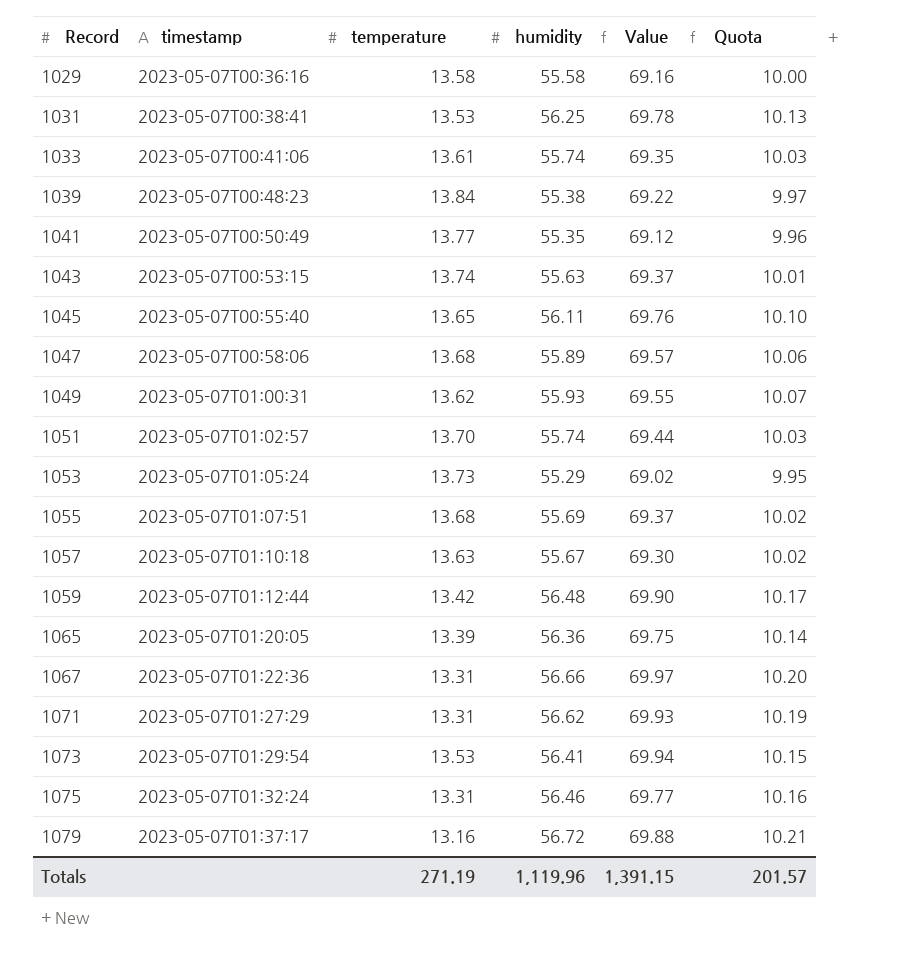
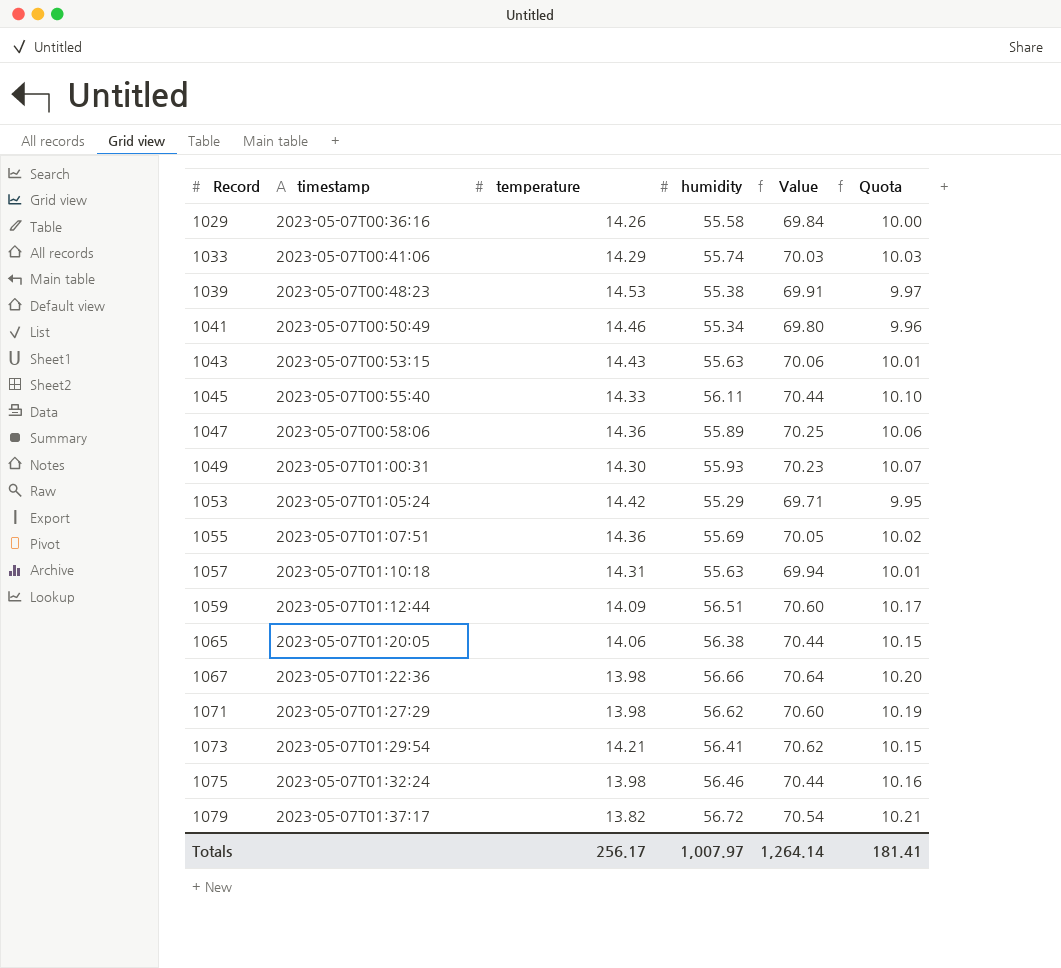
row 1031: 2023-05-07T00:38:41 | 13.53 | 56.25 | 69.78 | 10.13 -> none
row 1051: 2023-05-07T01:02:57 | 13.70 | 55.74 | 69.44 | 10.03 -> none
1029 | temperature: 13.58 -> 14.26
1029 | Value: 69.16 -> 69.84
1033 | temperature: 13.61 -> 14.29
1033 | Value: 69.35 -> 70.03
1039 | temperature: 13.84 -> 14.53
1039 | Value: 69.22 -> 69.91
1041 | temperature: 13.77 -> 14.46
1041 | humidity: 55.35 -> 55.34
1041 | Value: 69.12 -> 69.80
1043 | temperature: 13.74 -> 14.43
1043 | Value: 69.37 -> 70.06
1045 | temperature: 13.65 -> 14.33
1045 | Value: 69.76 -> 70.44
1047 | temperature: 13.68 -> 14.36
1047 | Value: 69.57 -> 70.25
1049 | temperature: 13.62 -> 14.30
1049 | Value: 69.55 -> 70.23
1053 | temperature: 13.73 -> 14.42
1053 | Value: 69.02 -> 69.71
1055 | temperature: 13.68 -> 14.36
1055 | Value: 69.37 -> 70.05
1057 | temperature: 13.63 -> 14.31
1057 | humidity: 55.67 -> 55.63
1057 | Value: 69.30 -> 69.94
1057 | Quota: 10.02 -> 10.01
1059 | temperature: 13.42 -> 14.09
1059 | humidity: 56.48 -> 56.51
1059 | Value: 69.90 -> 70.60
1065 | temperature: 13.39 -> 14.06
1065 | humidity: 56.36 -> 56.38
1065 | Value: 69.75 -> 70.44
1065 | Quota: 10.14 -> 10.15
1067 | temperature: 13.31 -> 13.98
1067 | Value: 69.97 -> 70.64
1071 | temperature: 13.31 -> 13.98
1071 | Value: 69.93 -> 70.60
1073 | temperature: 13.53 -> 14.21
1073 | Value: 69.94 -> 70.62
1075 | temperature: 13.31 -> 13.98
1075 | Value: 69.77 -> 70.44
1079 | temperature: 13.16 -> 13.82
1079 | Value: 69.88 -> 70.54
Totals | temperature: 271.19 -> 256.17
Totals | humidity: 1,119.96 -> 1,007.97
Totals | Value: 1,391.15 -> 1,264.14
Totals | Quota: 201.57 -> 181.41

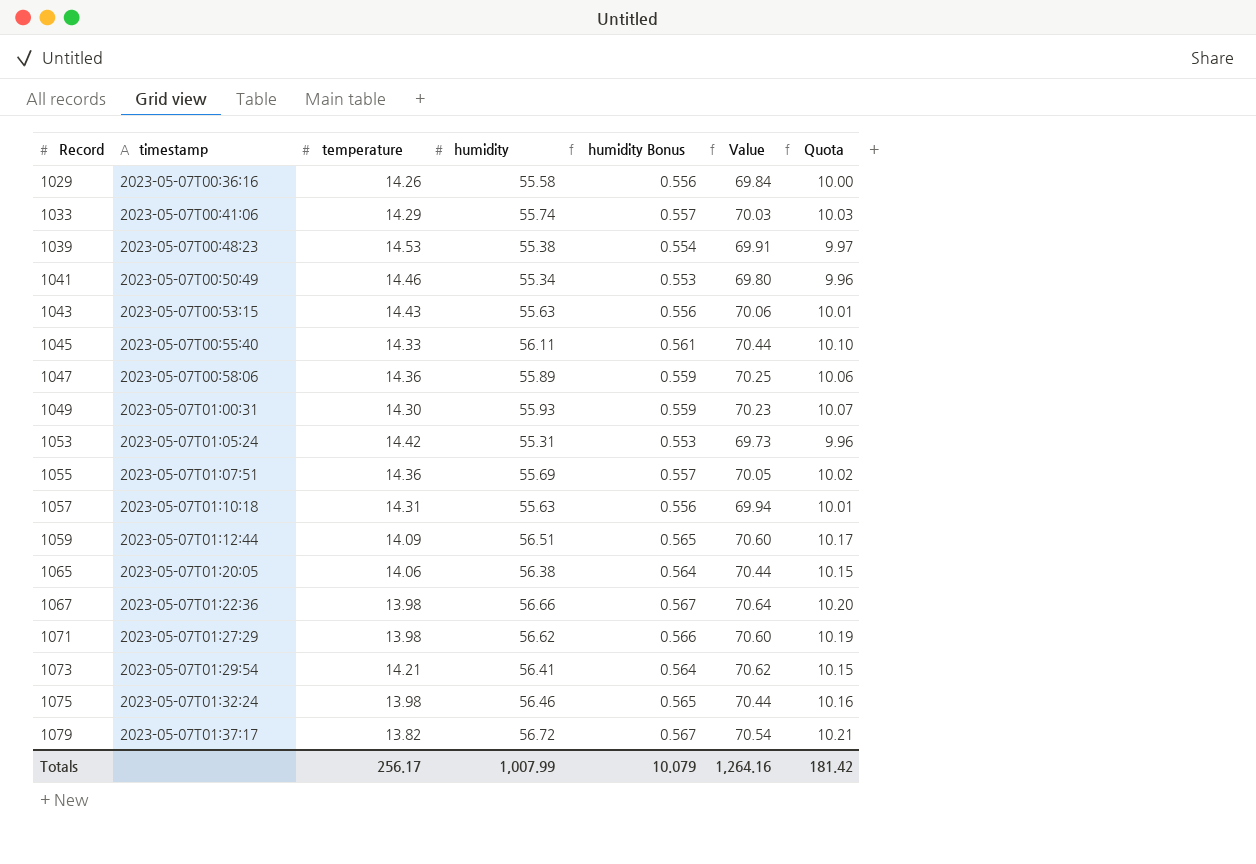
column humidity Bonus | formula: none -> [humidity] * 0.01
1053 | humidity: 55.29 -> 55.31
1053 | Value: 69.71 -> 69.73
1053 | Quota: 9.95 -> 9.96
Totals | humidity: 1,007.97 -> 1,007.99
Totals | Value: 1,264.14 -> 1,264.16
Totals | Quota: 181.41 -> 181.42

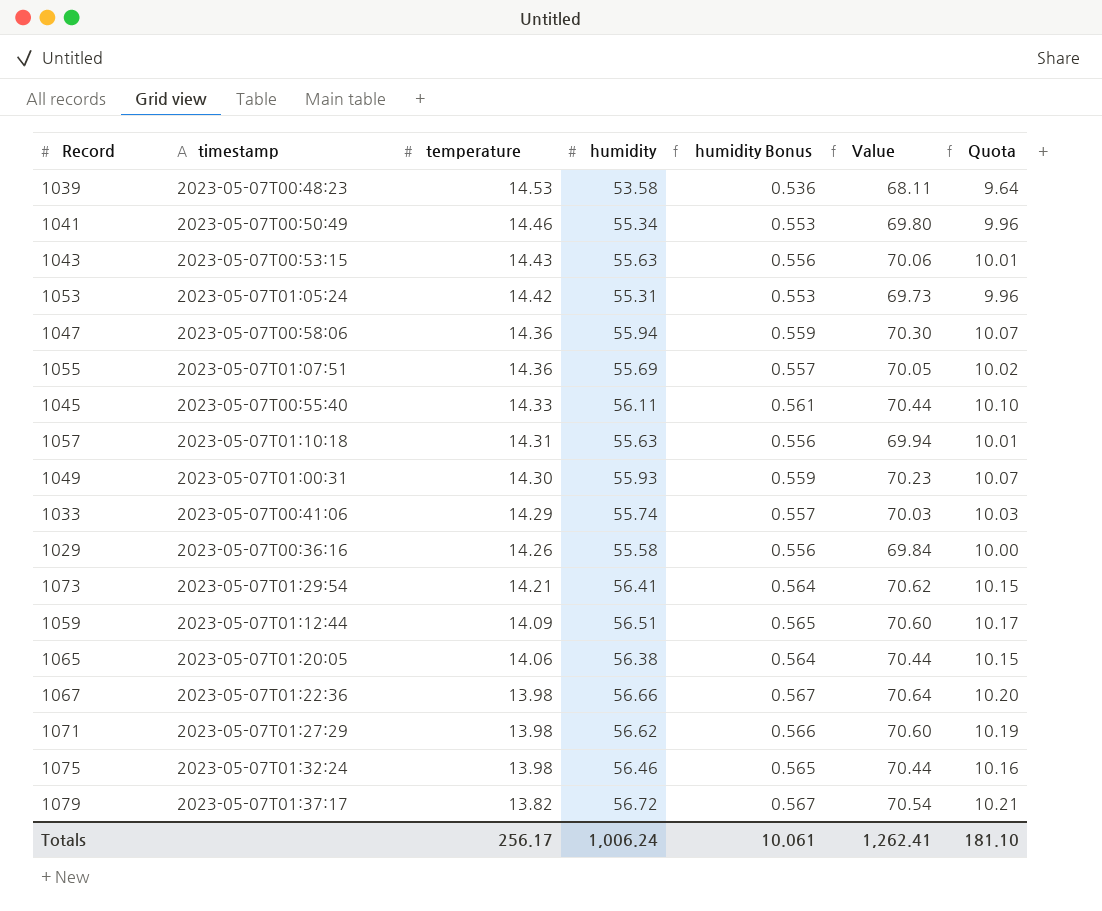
row order: Record ascending -> temperature descending
1039 | humidity: 55.38 -> 53.58
1039 | humidity Bonus: 0.554 -> 0.536
1039 | Value: 69.91 -> 68.11
1039 | Quota: 9.97 -> 9.64
1047 | humidity: 55.89 -> 55.94
1047 | Value: 70.25 -> 70.30
1047 | Quota: 10.06 -> 10.07
Totals | humidity: 1,007.99 -> 1,006.24
Totals | humidity Bonus: 10.079 -> 10.061
Totals | Value: 1,264.16 -> 1,262.41
Totals | Quota: 181.42 -> 181.10

